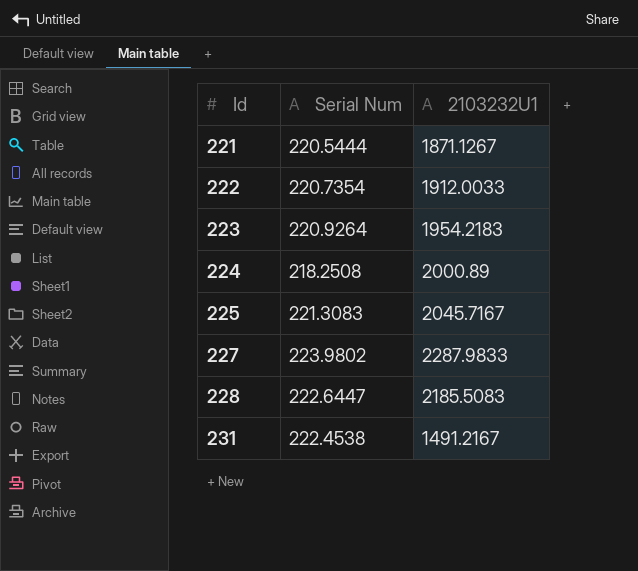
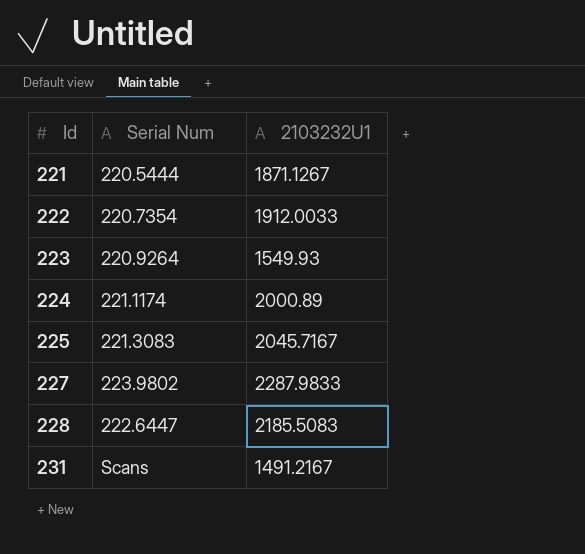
223 | 2103232U1: 1954.2183 -> 1549.93
224 | Serial Num: 218.2508 -> 221.1174
231 | Serial Num: 222.4538 -> Scans

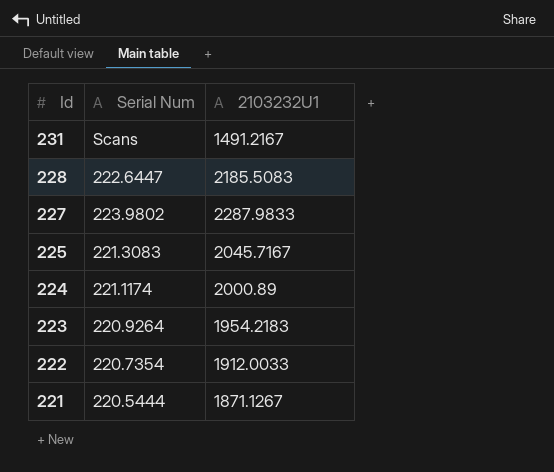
row order: Id ascending -> Id descending
223 | 2103232U1: 1549.93 -> 1954.2183

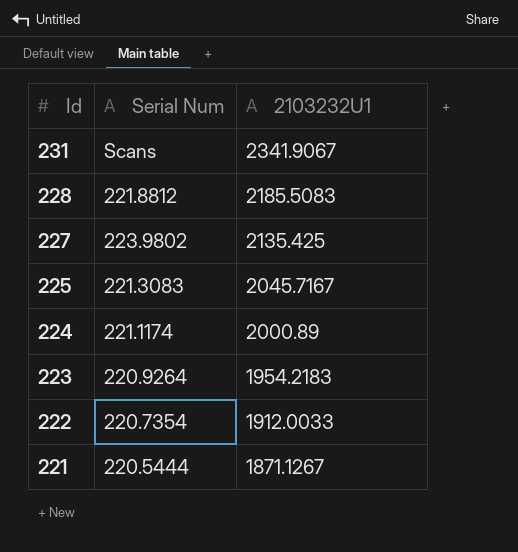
231 | 2103232U1: 1491.2167 -> 2341.9067
228 | Serial Num: 222.6447 -> 221.8812
227 | 2103232U1: 2287.9833 -> 2135.425

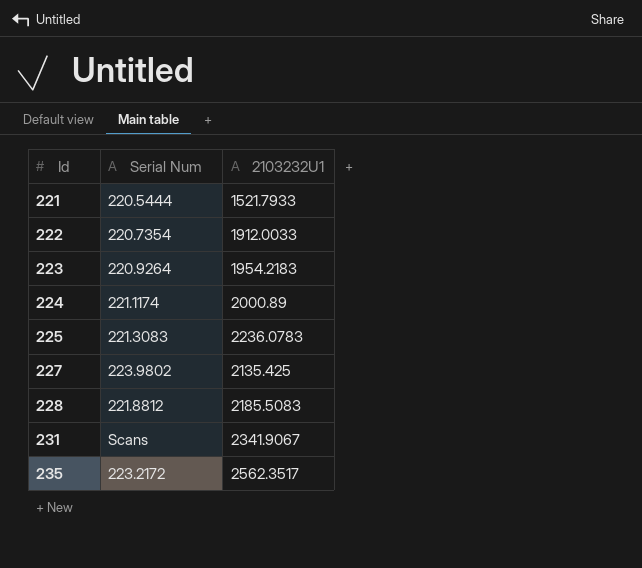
row order: Id descending -> Id ascending
221 | 2103232U1: 1871.1267 -> 1521.7933
225 | 2103232U1: 2045.7167 -> 2236.0783
row 235: none -> 223.2172 | 2562.3517

